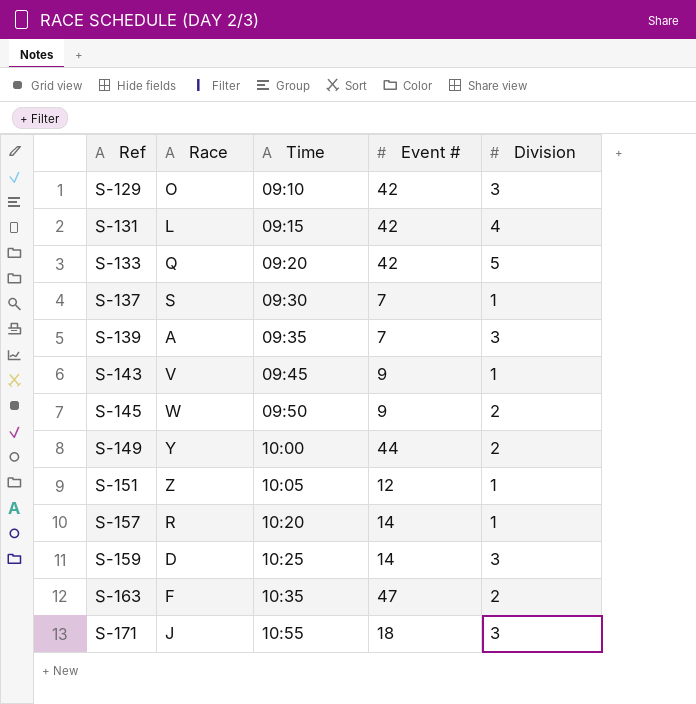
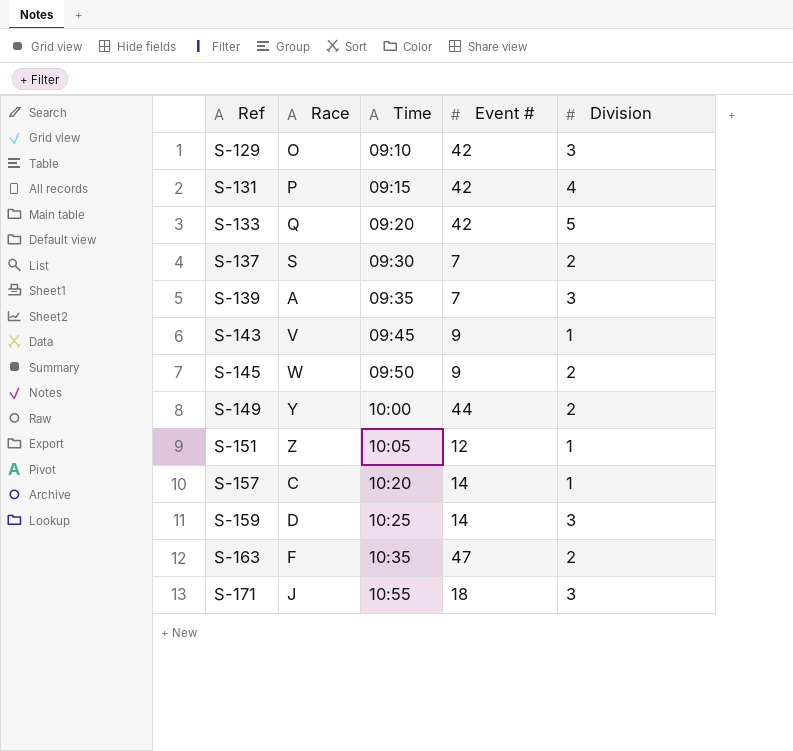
S-131 | Race: L -> P
S-137 | Division: 1 -> 2
S-157 | Race: R -> C

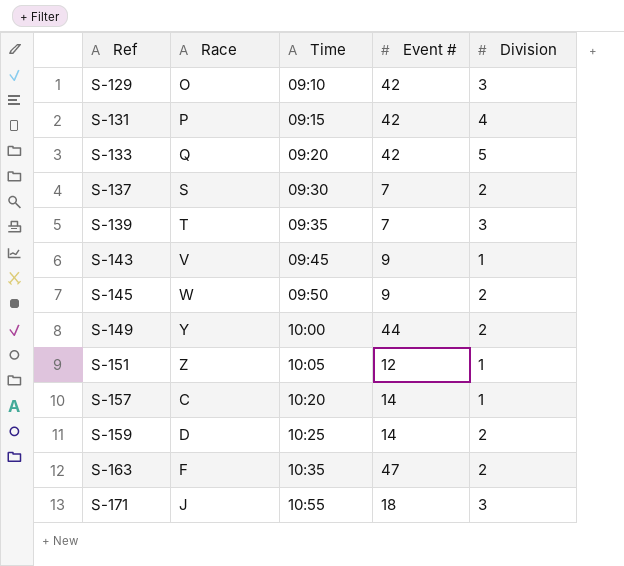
S-139 | Race: A -> T
S-159 | Division: 3 -> 2

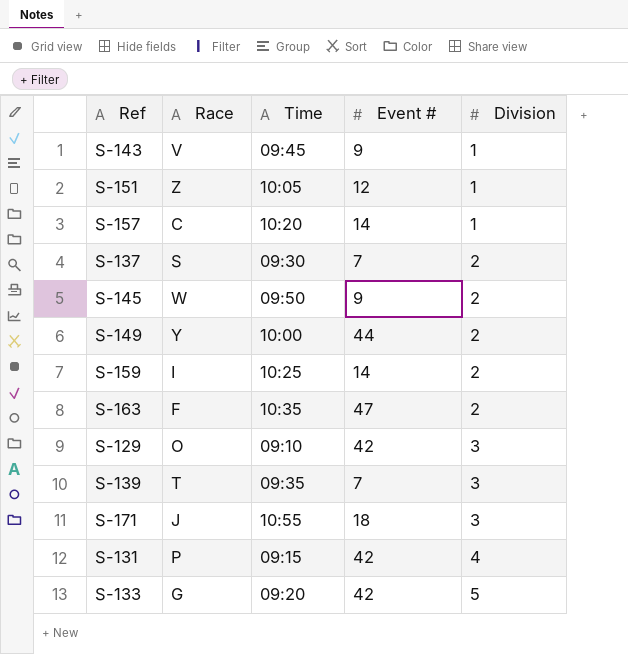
row order: Ref ascending -> Division ascending
S-159 | Race: D -> I
S-133 | Race: Q -> G

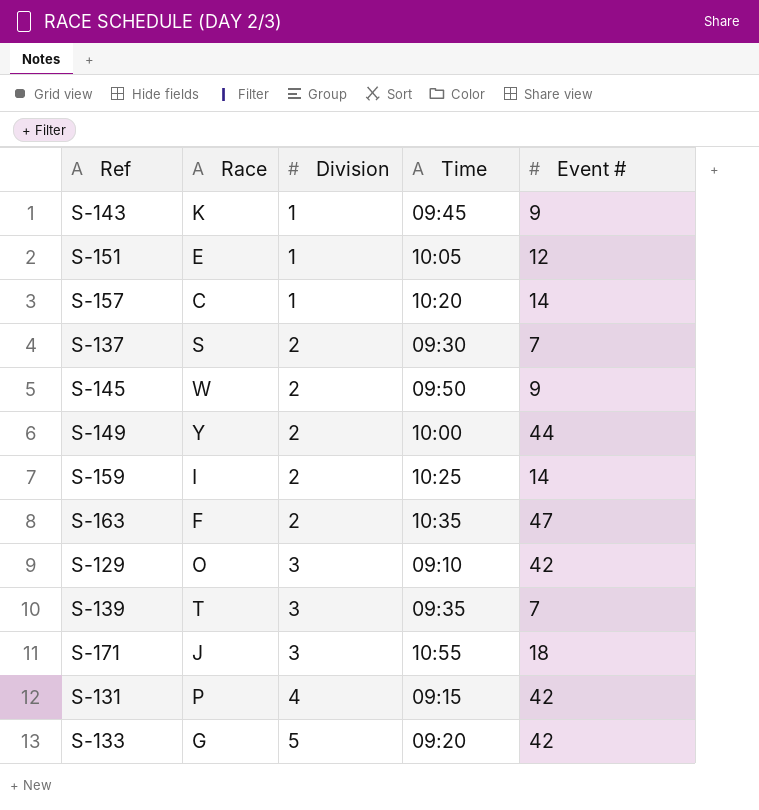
column Division | position: 5 -> 3
S-143 | Race: V -> K
S-151 | Race: Z -> E

